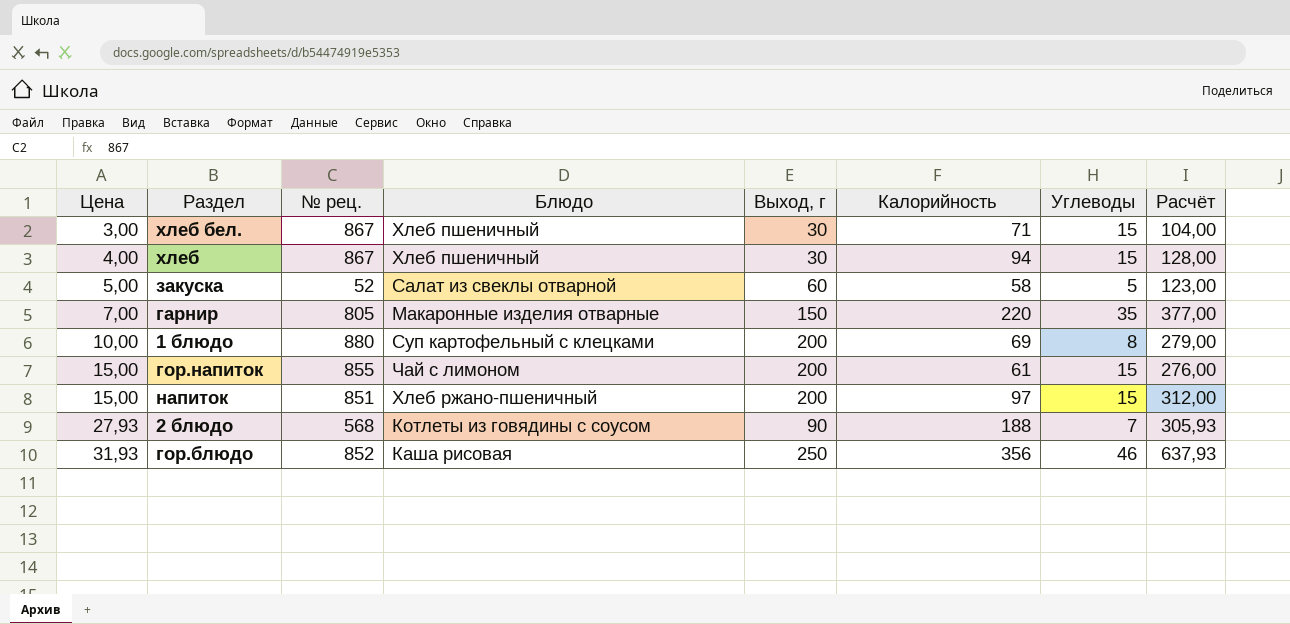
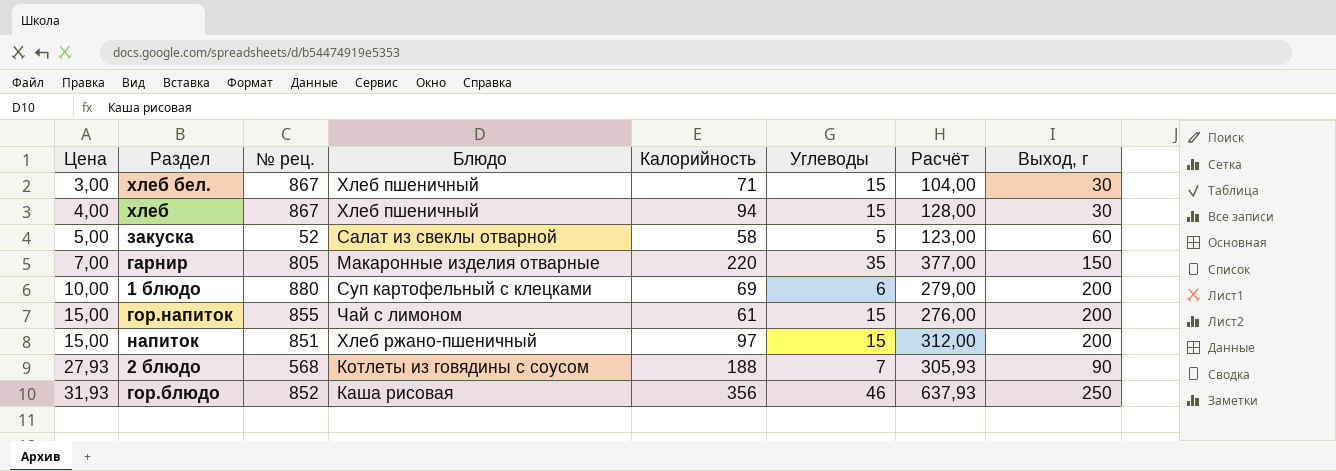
column Выход, г | position: 5 -> 8
1 блюдо | Углеводы: 8 -> 6

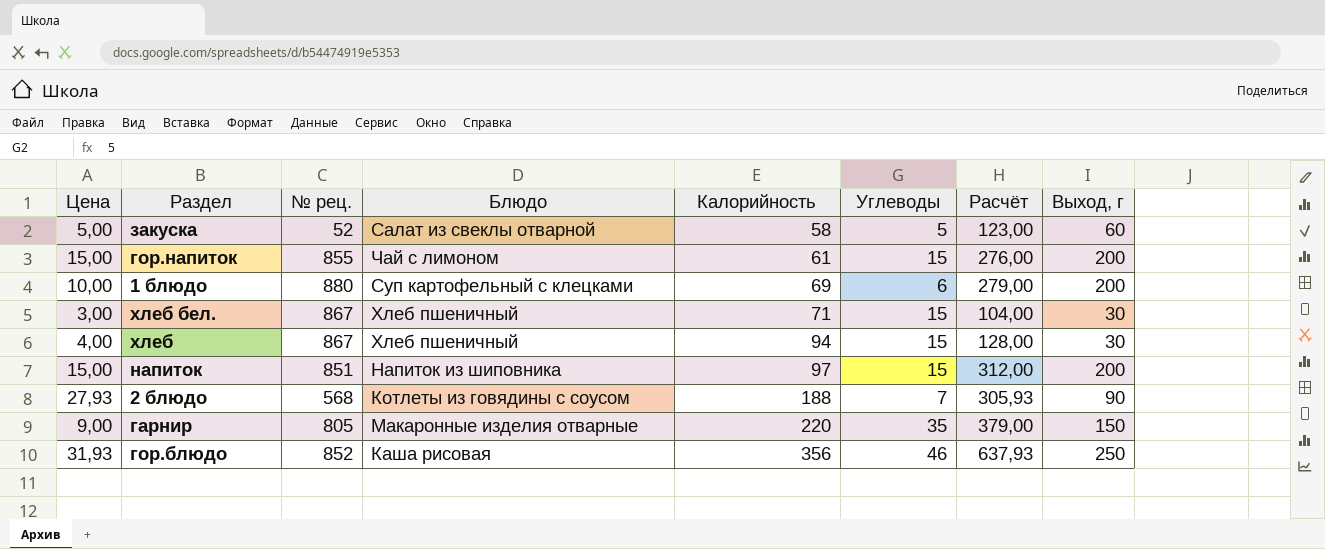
row order: Цена ascending -> Калорийность ascending
напиток | Блюдо: Хлеб ржано-пшеничный -> Напиток из шиповника
гарнир | Цена: 7,00 -> 9,00
гарнир | Расчёт: 377,00 -> 379,00

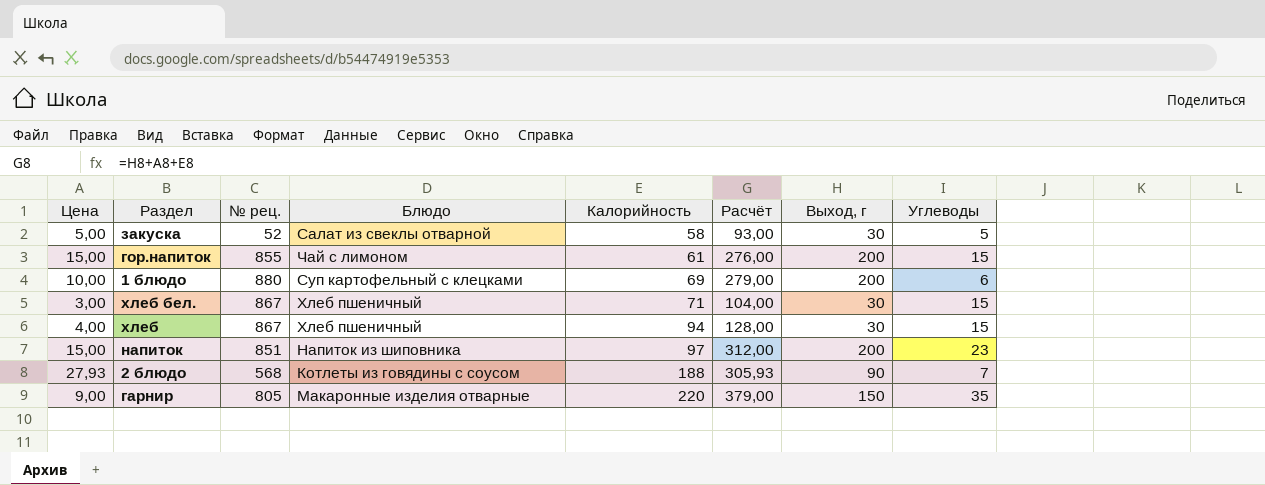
column Углеводы | position: 6 -> 8
row гор.блюдо: 31,93 | 852 | Каша рисовая | 356 | 46 | 637,93 | 250 -> none
закуска | Расчёт: 123,00 -> 93,00
закуска | Выход, г: 60 -> 30
напиток | Углеводы: 15 -> 23

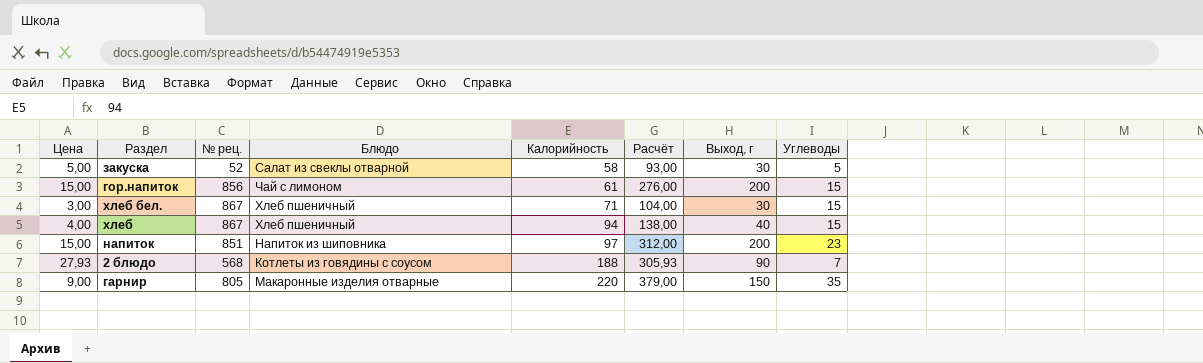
row 1 блюдо: 10,00 | 880 | Суп картофельный с клецками | 69 | 279,00 | 200 | 6 -> none
гор.напиток | № рец.: 855 -> 856
хлеб | Расчёт: 128,00 -> 138,00
хлеб | Выход, г: 30 -> 40

